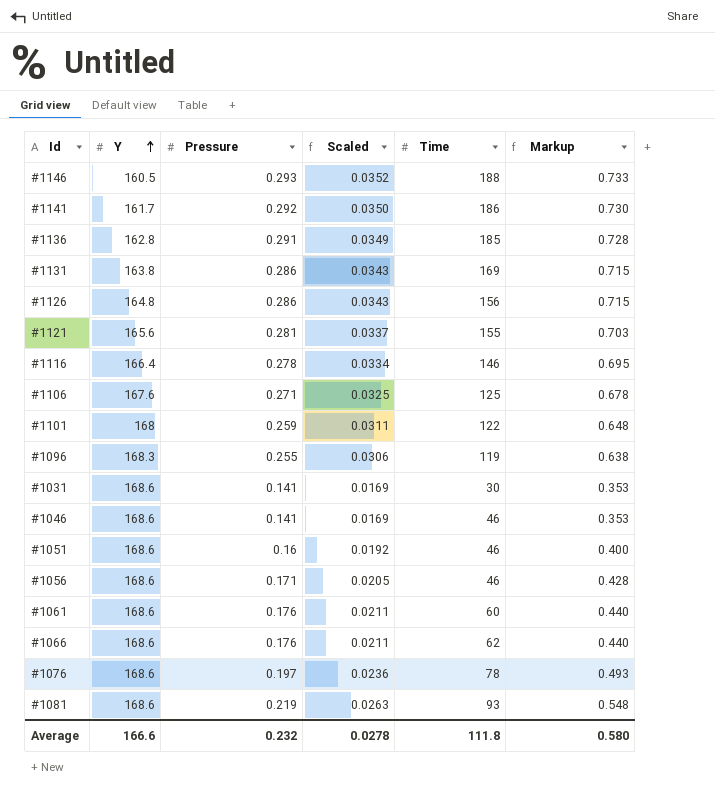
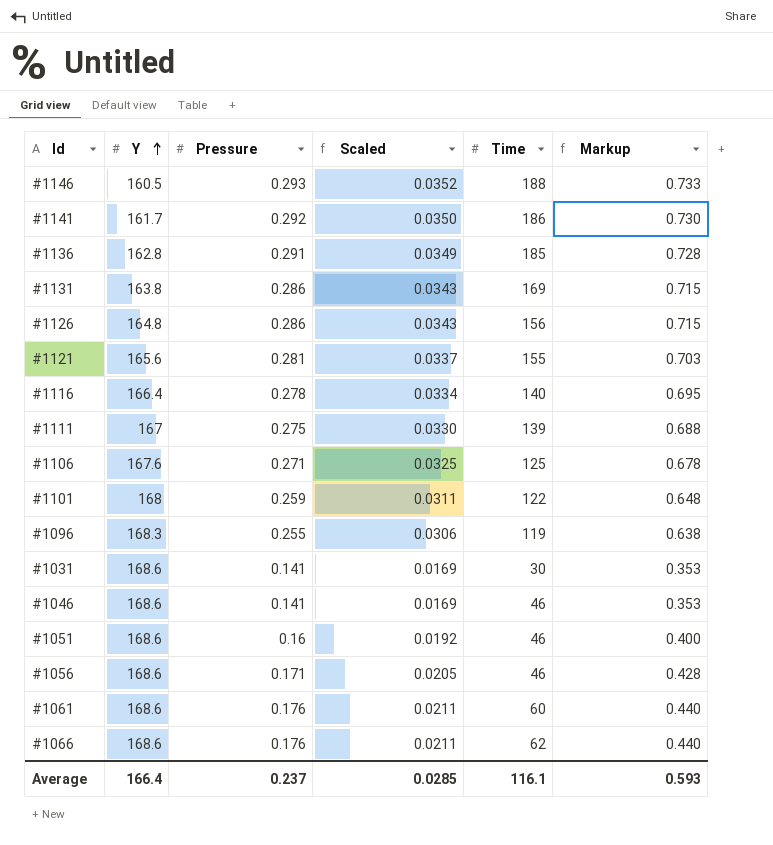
row #1076: 168.6 | 0.197 | 0.0236 | 78 | 0.493 -> none
row #1081: 168.6 | 0.219 | 0.0263 | 93 | 0.548 -> none
#1116 | Time: 146 -> 140
row #1111: none -> 167 | 0.275 | 0.0330 | 139 | 0.688
Average | Y: 166.6 -> 166.4
Average | Pressure: 0.232 -> 0.237
Average | Scaled: 0.0278 -> 0.0285
Average | Time: 111.8 -> 116.1
Average | Markup: 0.580 -> 0.593

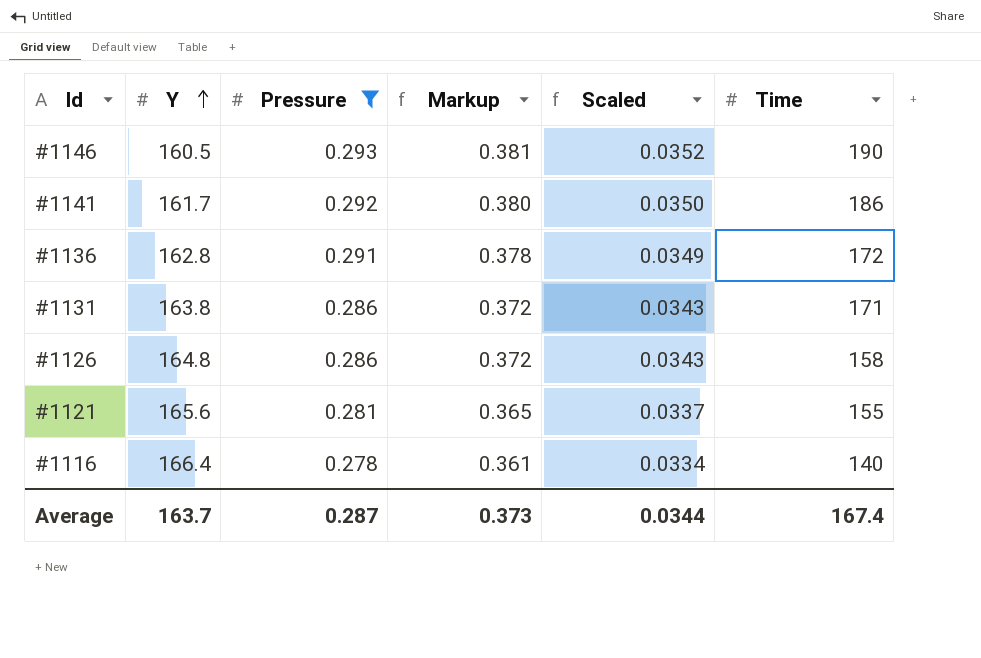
filter: none -> Pressure >= 0.278
column Markup | formula: [Pressure] * 2.5 -> [Pressure] * 1.3
column Markup | position: 6 -> 4
#1146 | Time: 188 -> 190
#1136 | Time: 185 -> 172
#1131 | Time: 169 -> 171
#1126 | Time: 156 -> 158
Average | Y: 166.4 -> 163.7
Average | Pressure: 0.237 -> 0.287
Average | Markup: 0.593 -> 0.373
Average | Scaled: 0.0285 -> 0.0344
Average | Time: 116.1 -> 167.4

